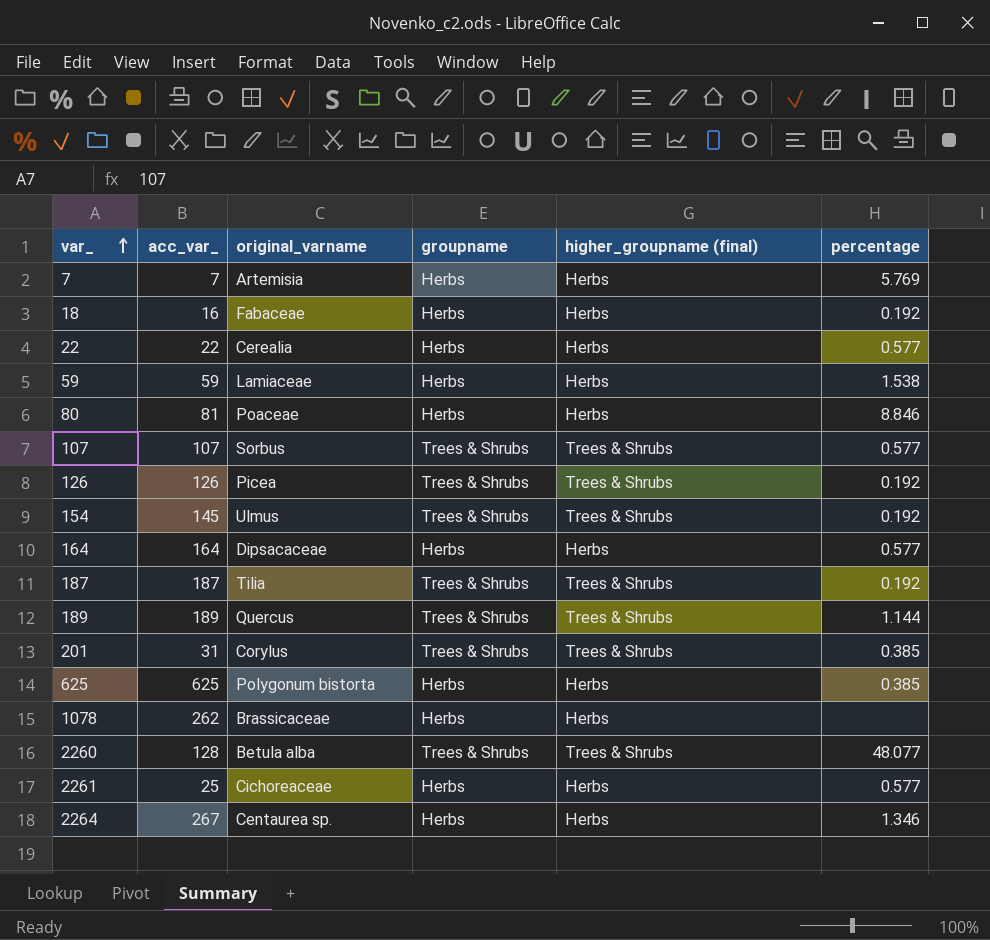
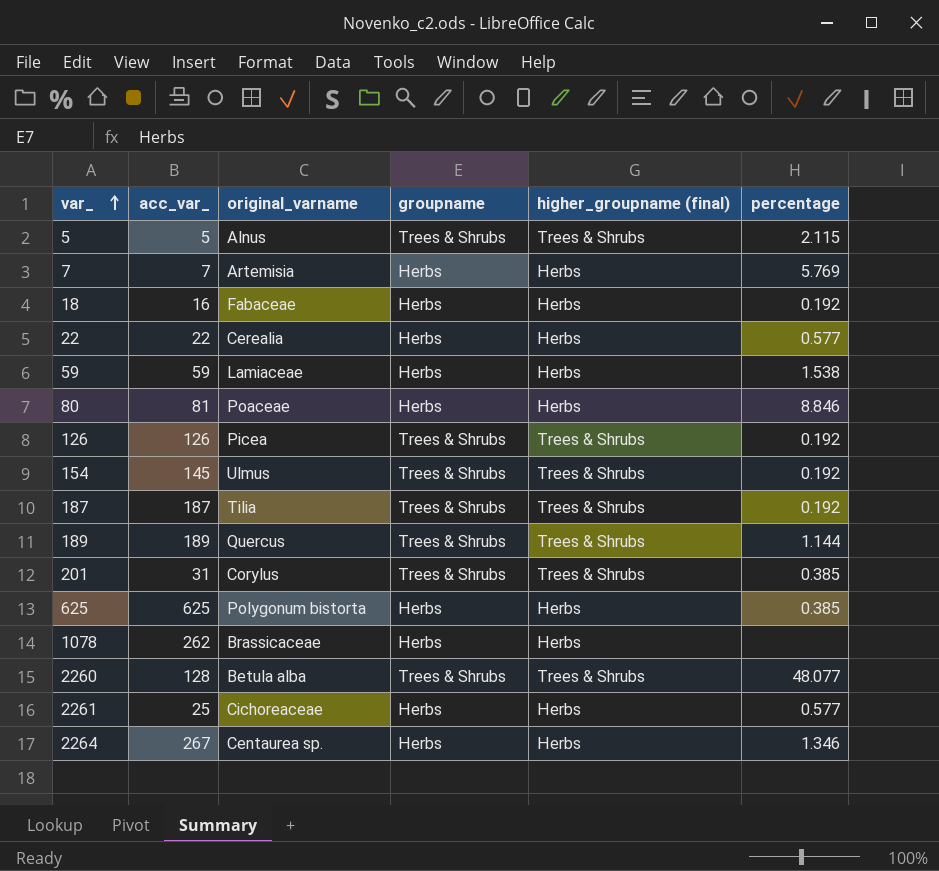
row 107: 107 | Sorbus | Trees & Shrubs | Trees & Shrubs | 0.577 -> none
row 164: 164 | Dipsacaceae | Herbs | Herbs | 0.577 -> none
row 5: none -> 5 | Alnus | Trees & Shrubs | Trees & Shrubs | 2.115

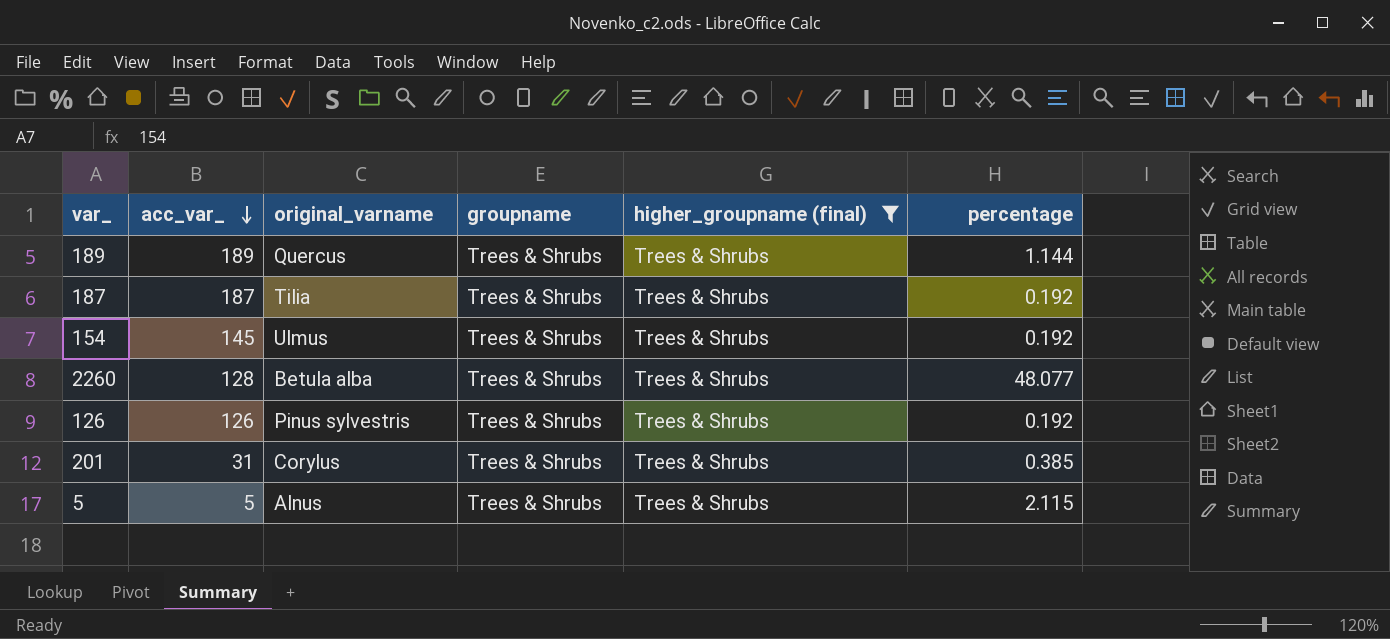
filter: none -> higher_groupname (final) = Trees & Shrubs
row order: var_ ascending -> acc_var_ descending
126 | original_varname: Picea -> Pinus sylvestris

